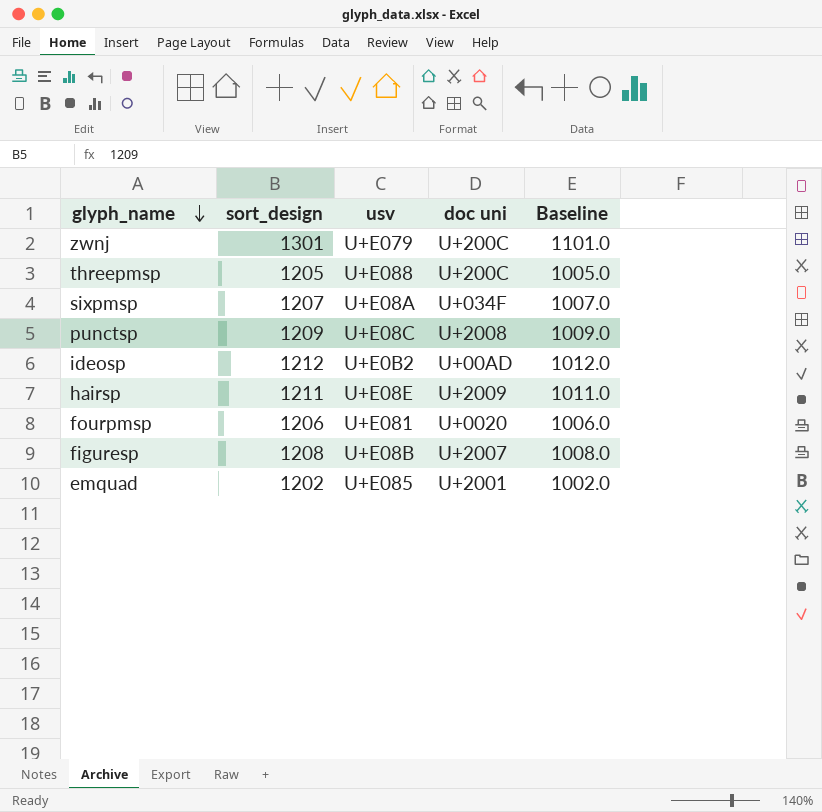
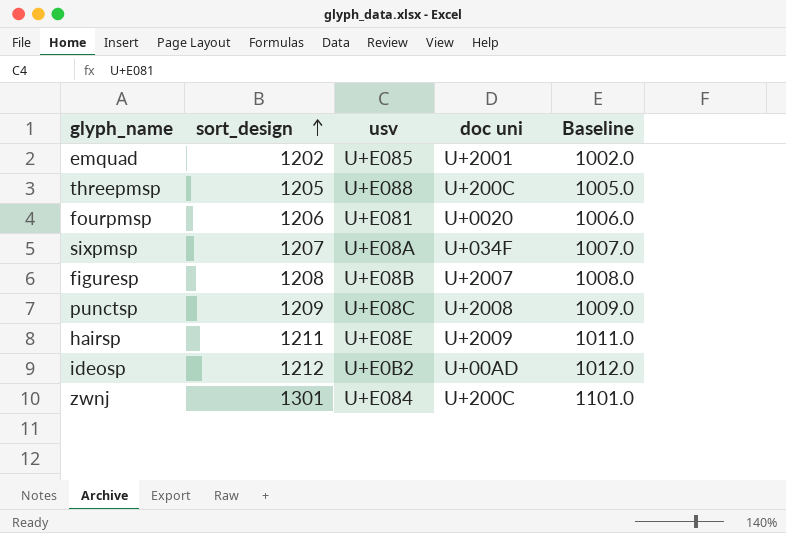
row order: glyph_name descending -> sort_design ascending
zwnj | usv: U+E079 -> U+E084

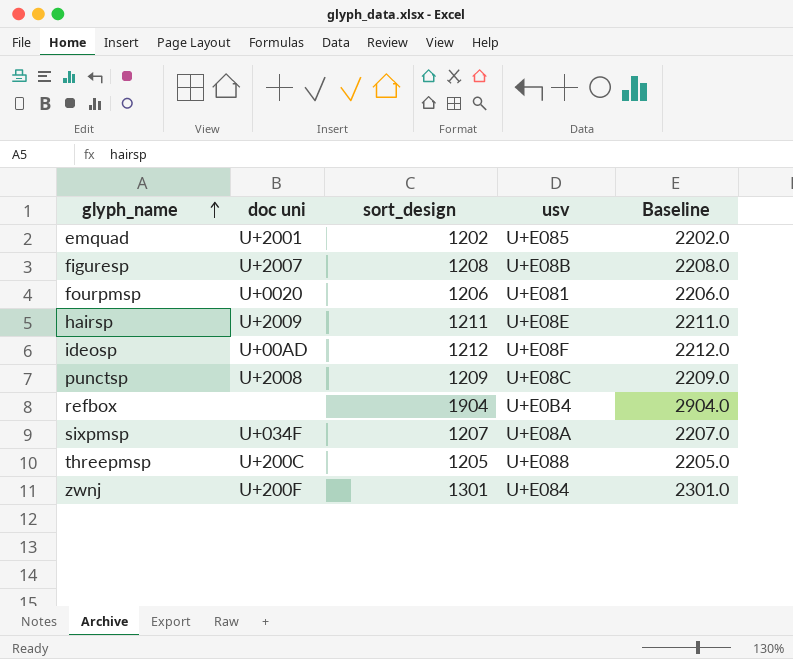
row order: sort_design ascending -> glyph_name ascending
column doc uni | position: 4 -> 2
column Baseline | formula: [sort_design] - 200 -> [sort_design] + 1000
ideosp | usv: U+E0B2 -> U+E08F
row refbox: none -> none | 1904 | U+E0B4 | 2904.0
zwnj | doc uni: U+200C -> U+200F

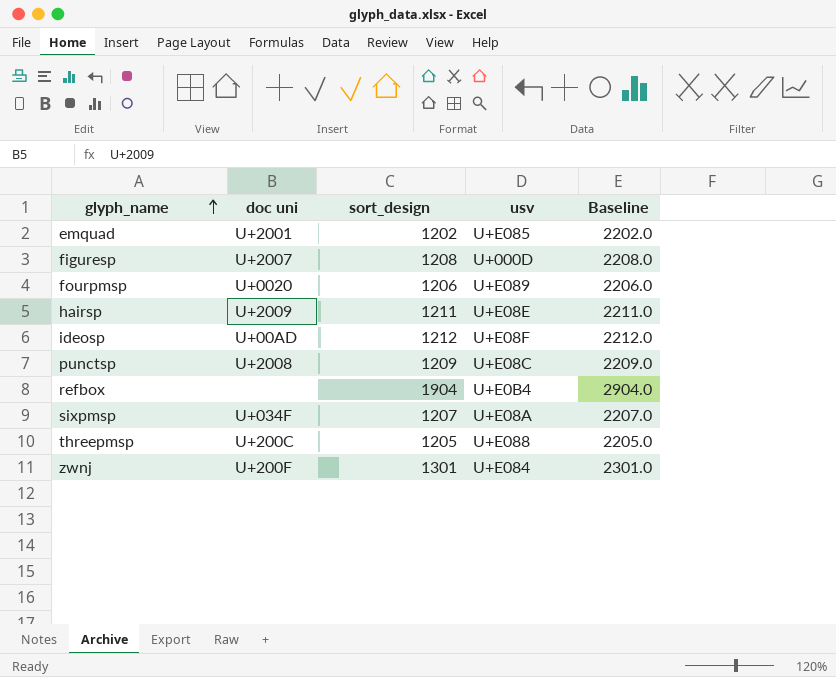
figuresp | usv: U+E08B -> U+000D
fourpmsp | usv: U+E081 -> U+E089

